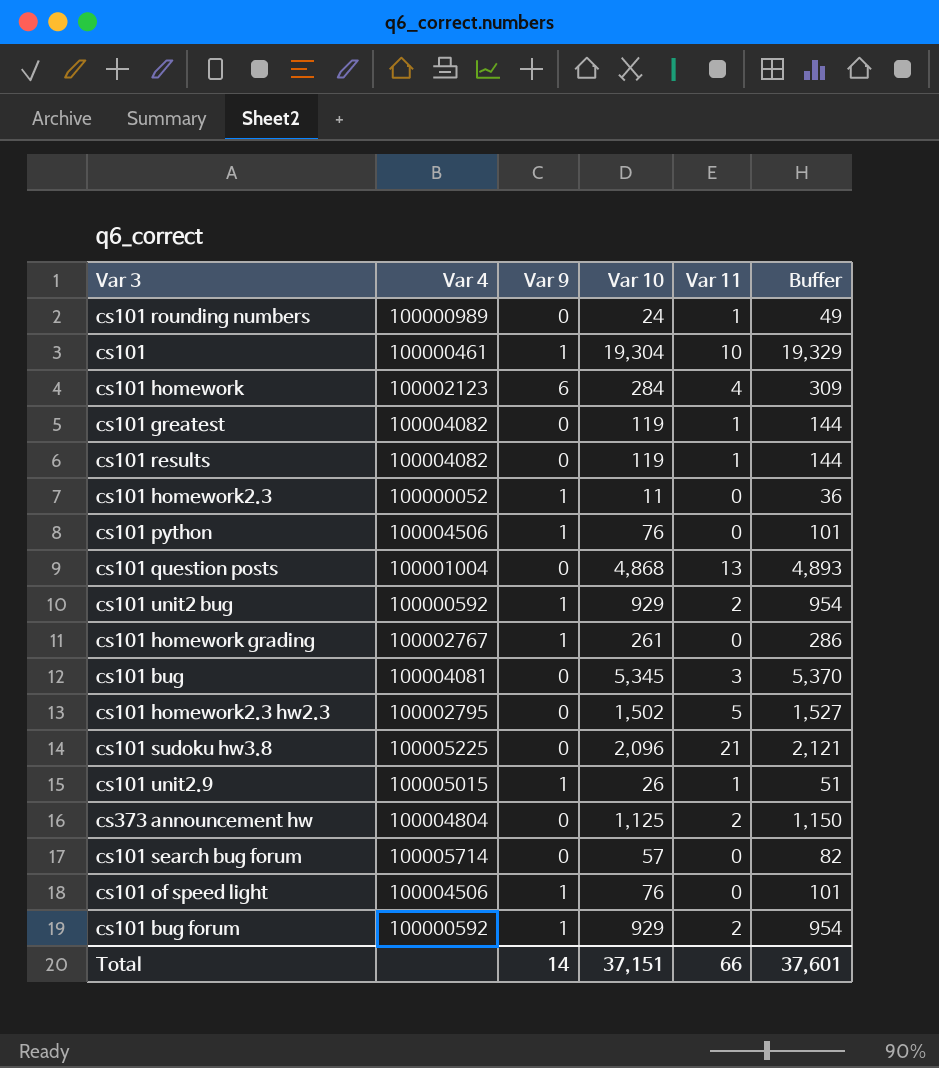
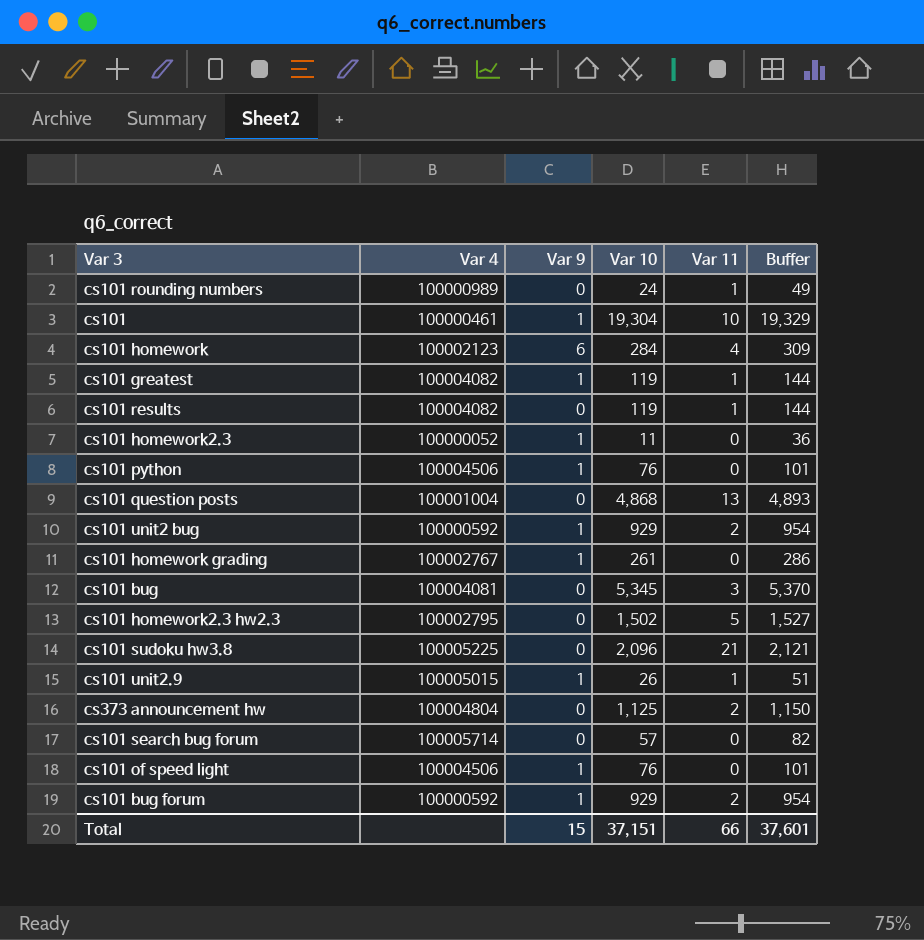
cs101 greatest | Var 9: 0 -> 1
Total | Var 9: 14 -> 15

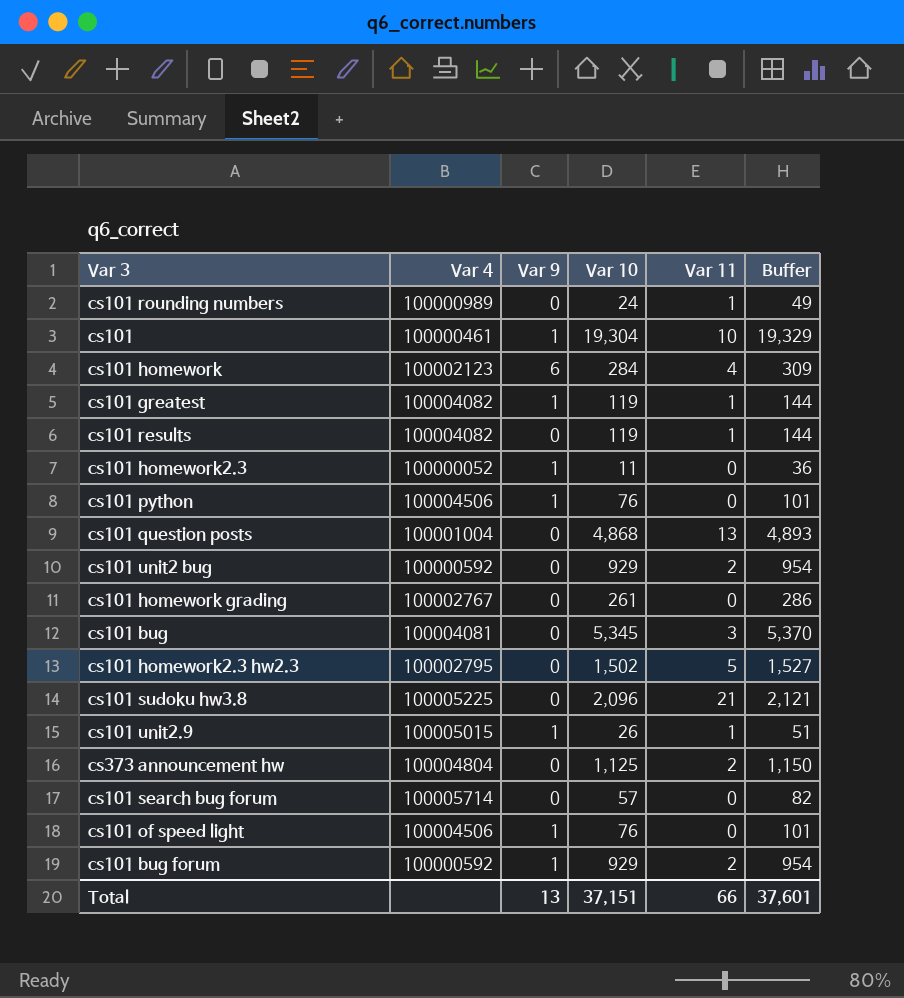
cs101 unit2 bug | Var 9: 1 -> 0
cs101 homework grading | Var 9: 1 -> 0
Total | Var 9: 15 -> 13

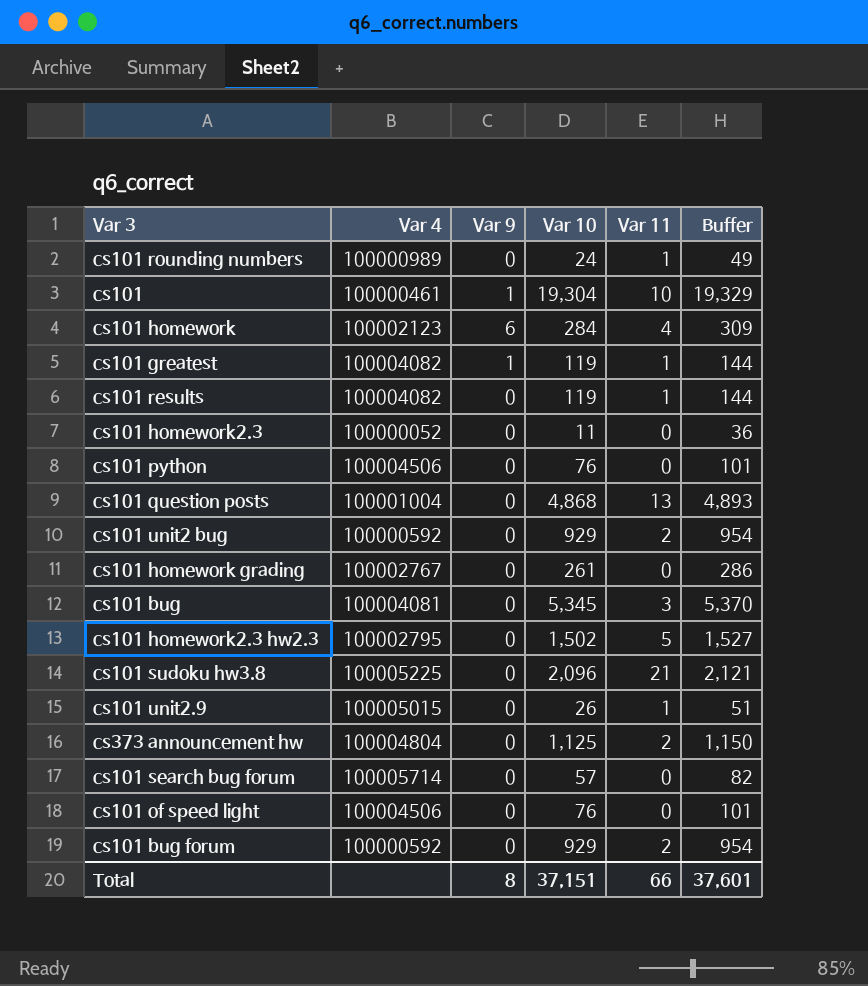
cs101 homework2.3 | Var 9: 1 -> 0
cs101 python | Var 9: 1 -> 0
cs101 unit2.9 | Var 9: 1 -> 0
cs101 of speed light | Var 9: 1 -> 0
cs101 bug forum | Var 9: 1 -> 0
Total | Var 9: 13 -> 8

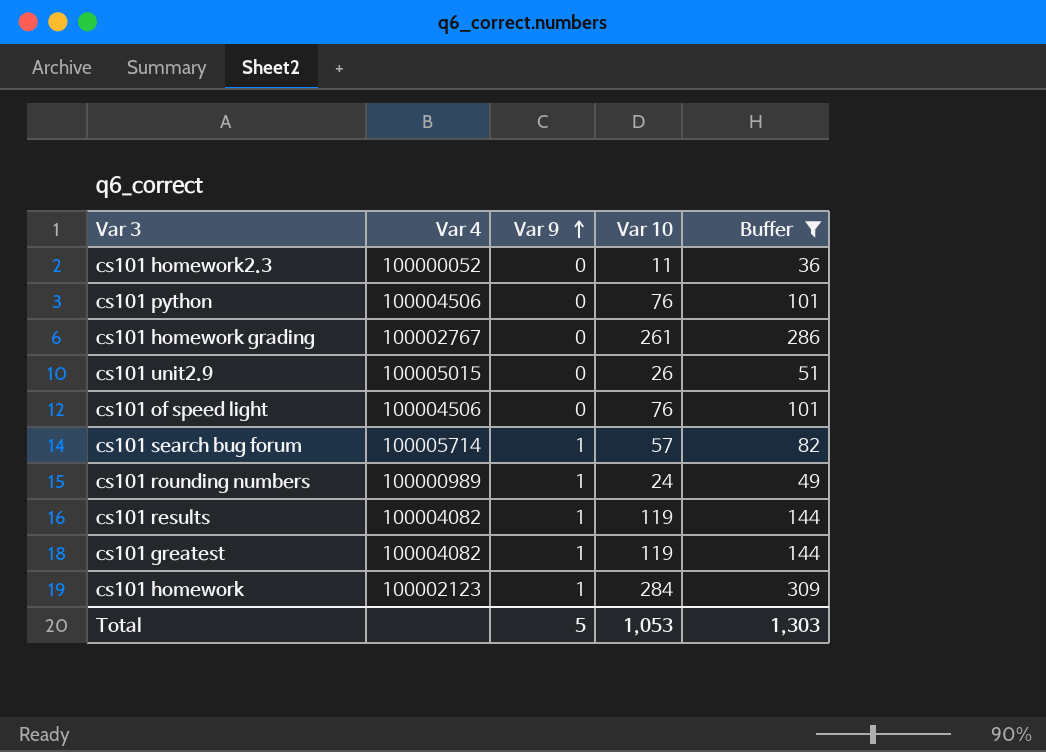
filter: none -> Buffer <= 309
row order: none -> Var 9 ascending
column Var 11 | position: 5 -> none
cs101 search bug forum | Var 9: 0 -> 1
cs101 rounding numbers | Var 9: 0 -> 1
cs101 results | Var 9: 0 -> 1
cs101 homework | Var 9: 6 -> 1
Total | Var 9: 8 -> 5
Total | Var 10: 37,151 -> 1,053
Total | Buffer: 37,601 -> 1,303

